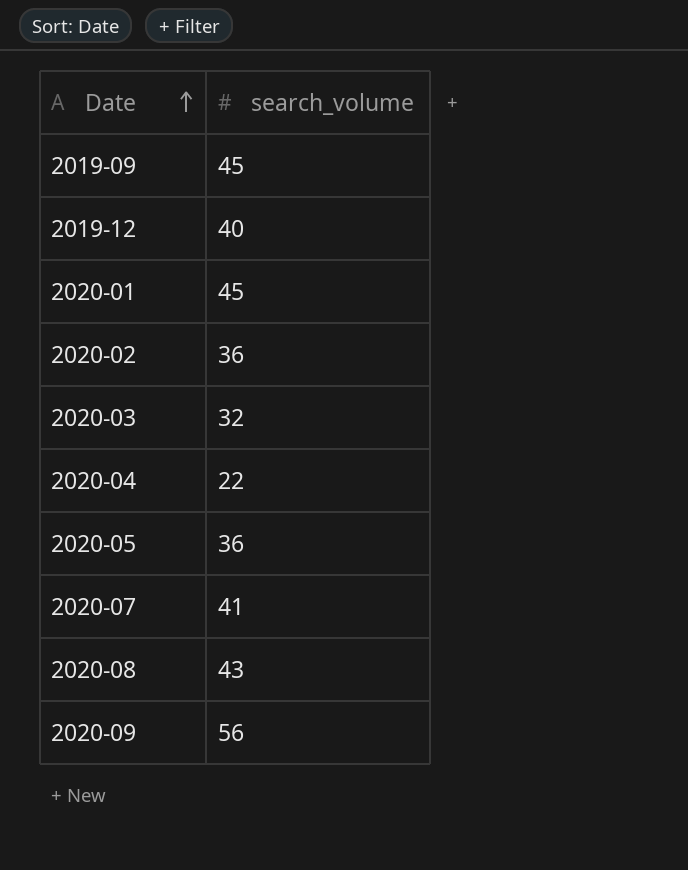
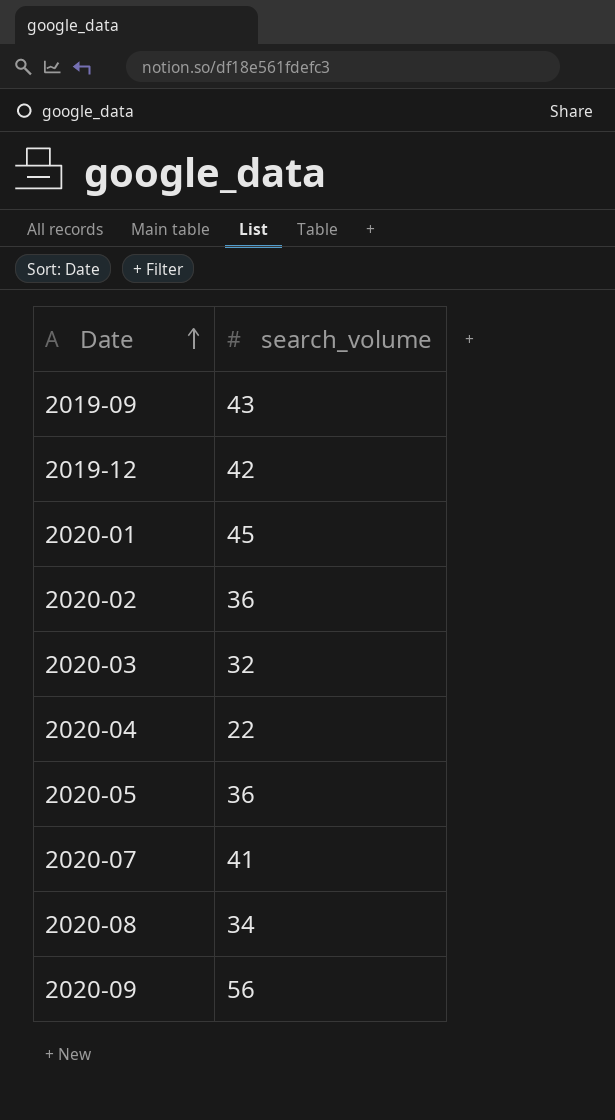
2019-09 | search_volume: 45 -> 43
2019-12 | search_volume: 40 -> 42
2020-08 | search_volume: 43 -> 34

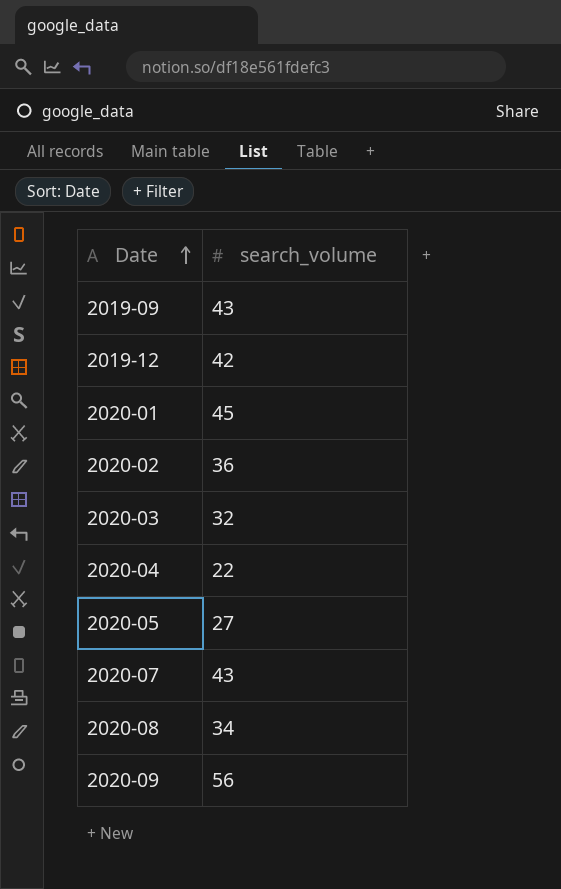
2020-05 | search_volume: 36 -> 27
2020-07 | search_volume: 41 -> 43

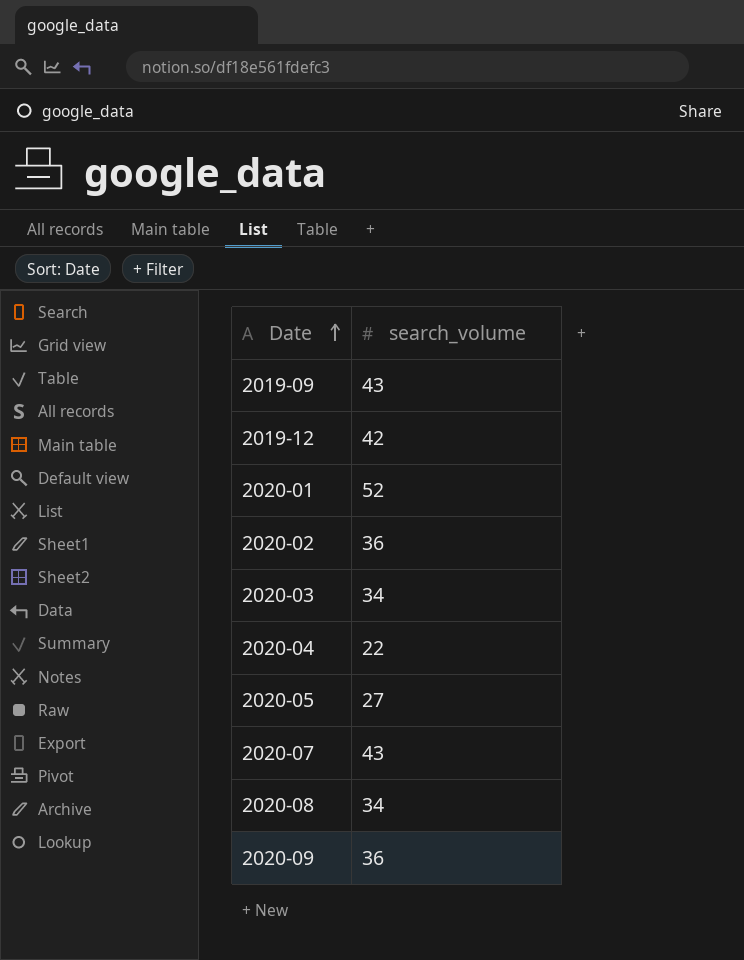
2020-01 | search_volume: 45 -> 52
2020-03 | search_volume: 32 -> 34
2020-09 | search_volume: 56 -> 36

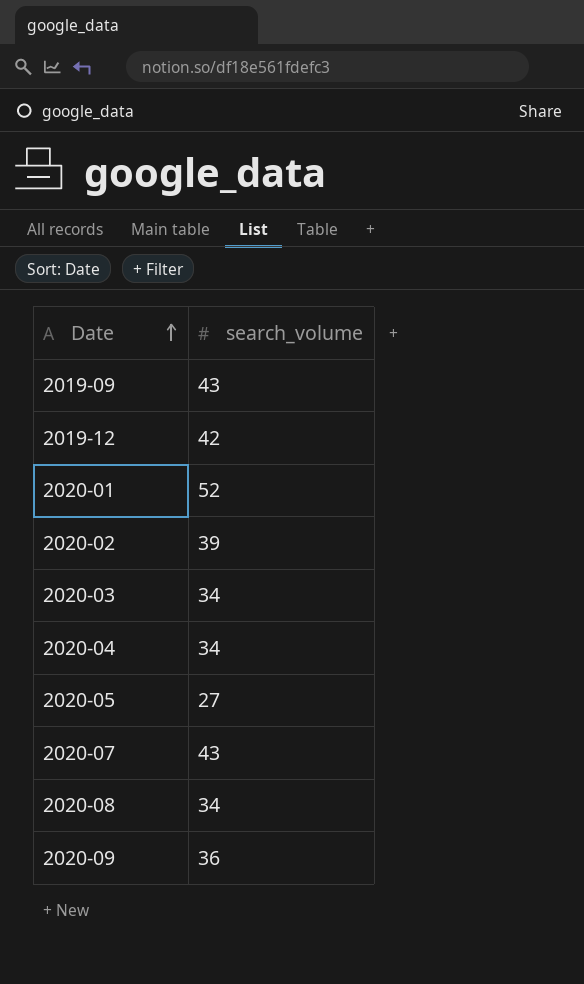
2020-02 | search_volume: 36 -> 39
2020-04 | search_volume: 22 -> 34

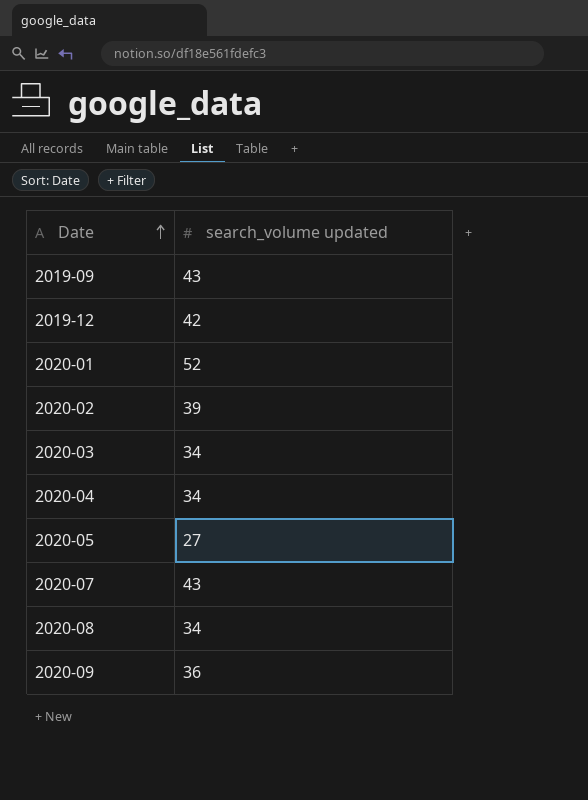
column name: search_volume -> search_volume updated

